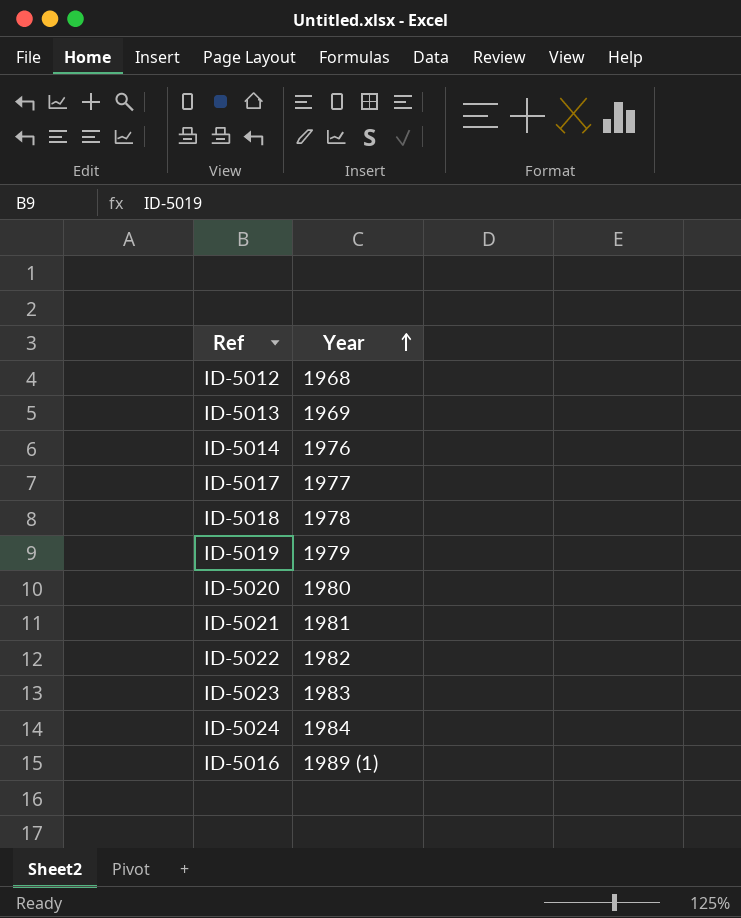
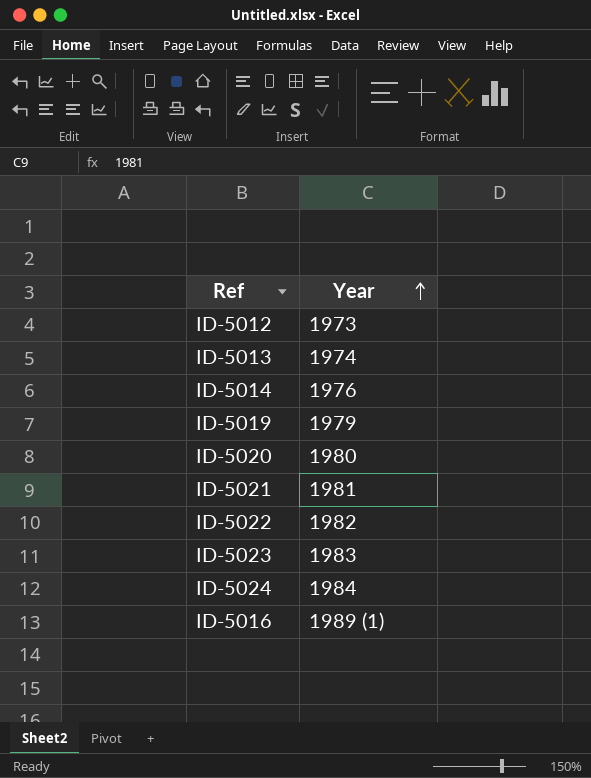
row ID-5017: 1977 -> none
row ID-5018: 1978 -> none
ID-5012 | Year: 1968 -> 1973
ID-5013 | Year: 1969 -> 1974

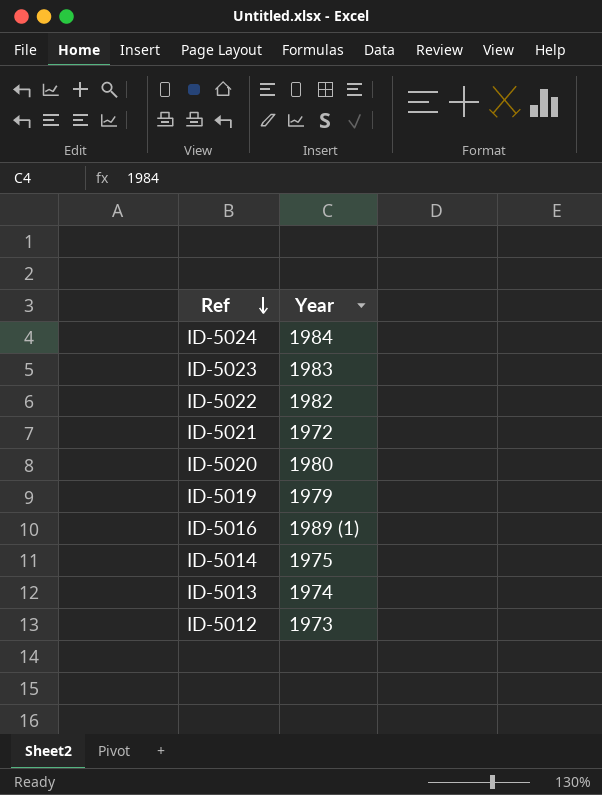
row order: Year ascending -> Ref descending
ID-5021 | Year: 1981 -> 1972
ID-5014 | Year: 1976 -> 1975

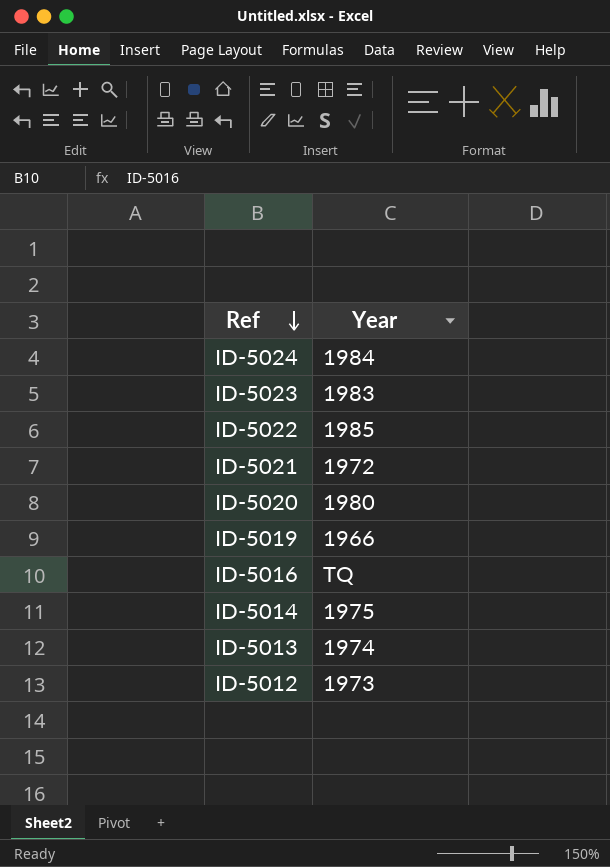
ID-5022 | Year: 1982 -> 1985
ID-5019 | Year: 1979 -> 1966
ID-5016 | Year: 1989 (1) -> TQ

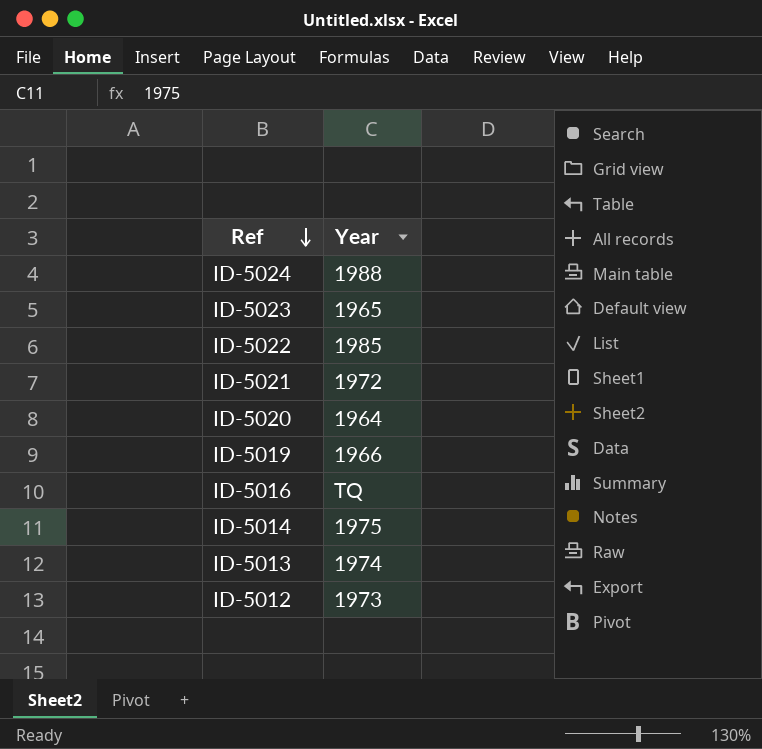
ID-5024 | Year: 1984 -> 1988
ID-5023 | Year: 1983 -> 1965
ID-5020 | Year: 1980 -> 1964

